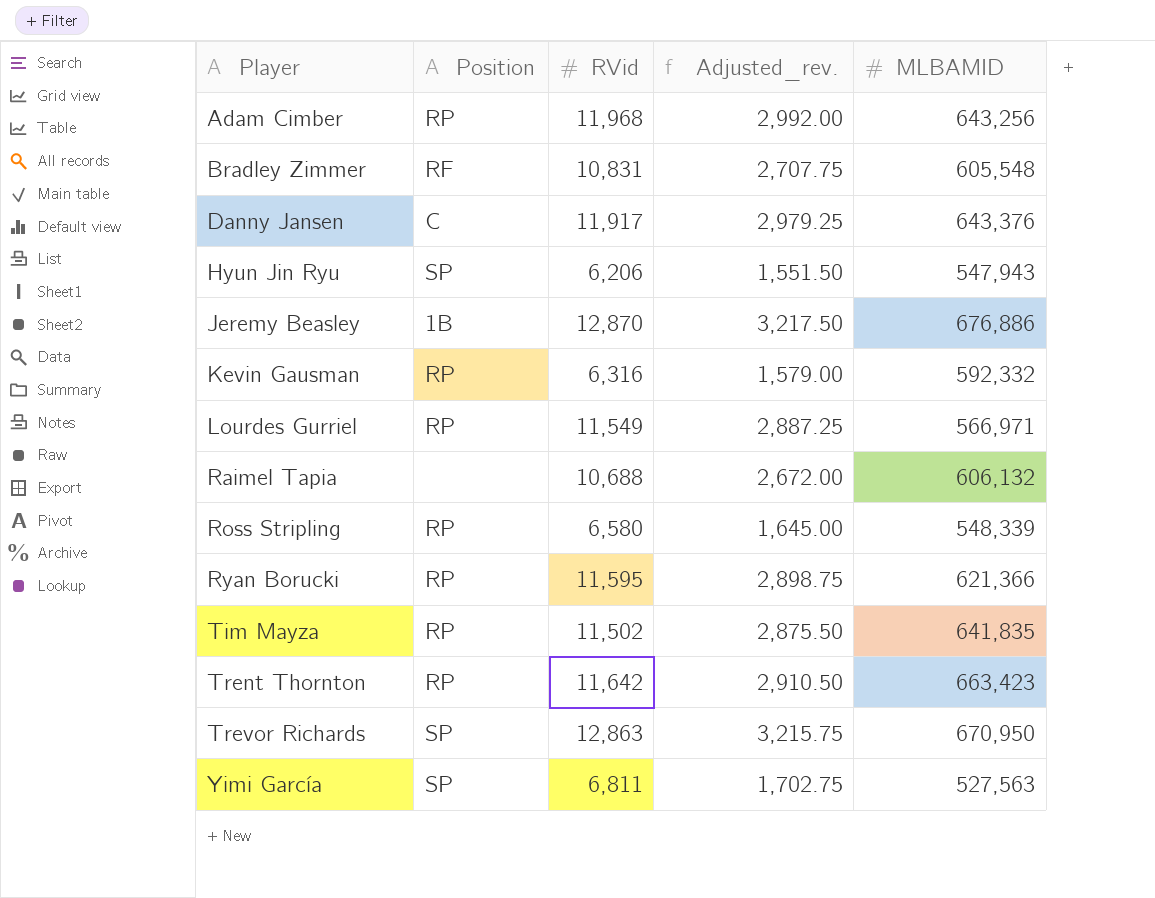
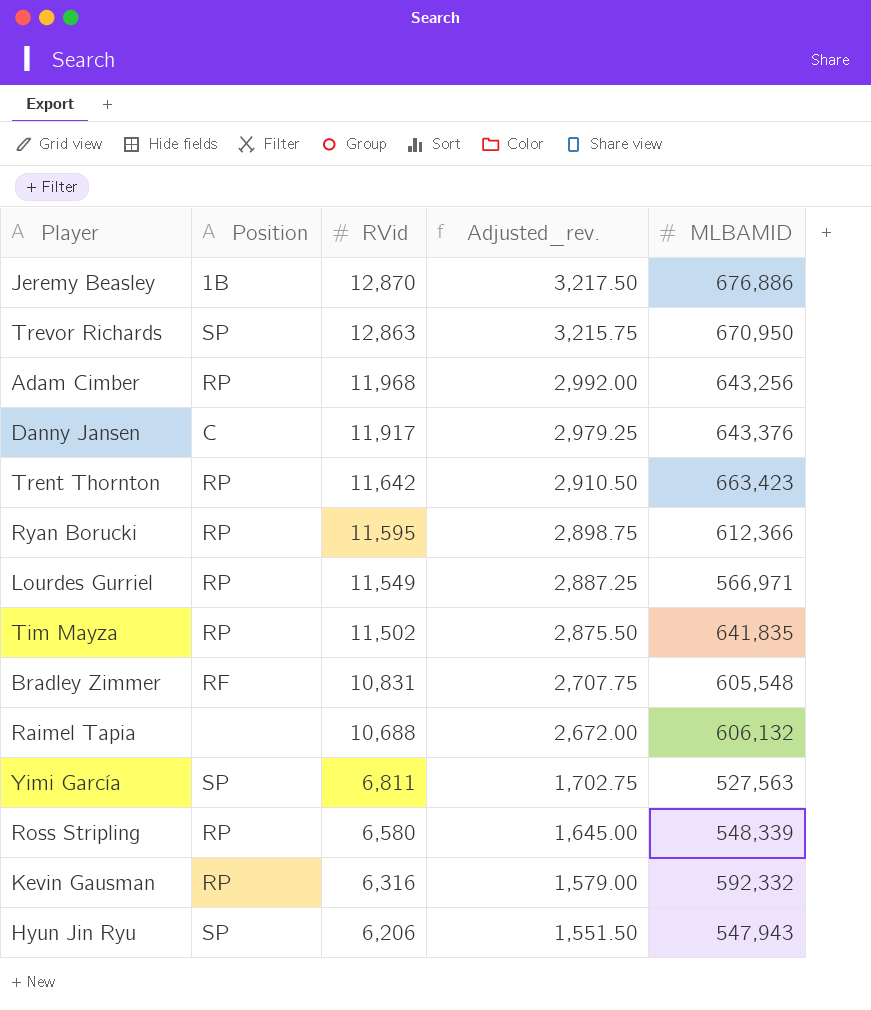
row order: Player ascending -> RVid descending
Ryan Borucki | MLBAMID: 621,366 -> 612,366

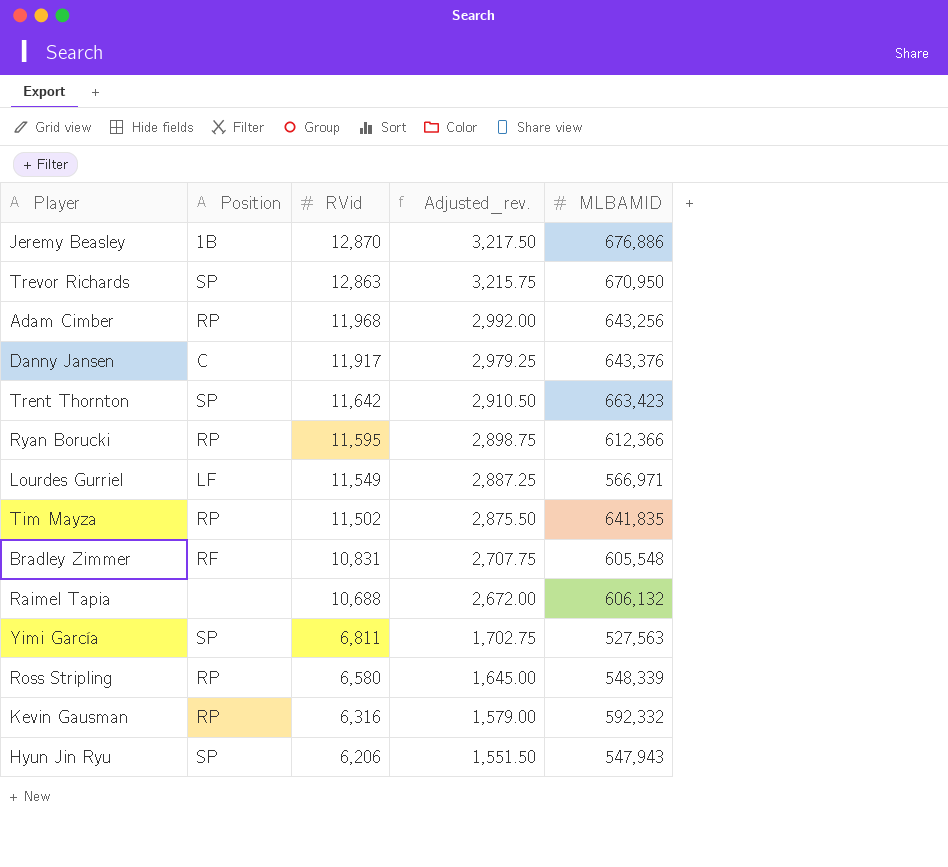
Trent Thornton | Position: RP -> SP
Lourdes Gurriel | Position: RP -> LF

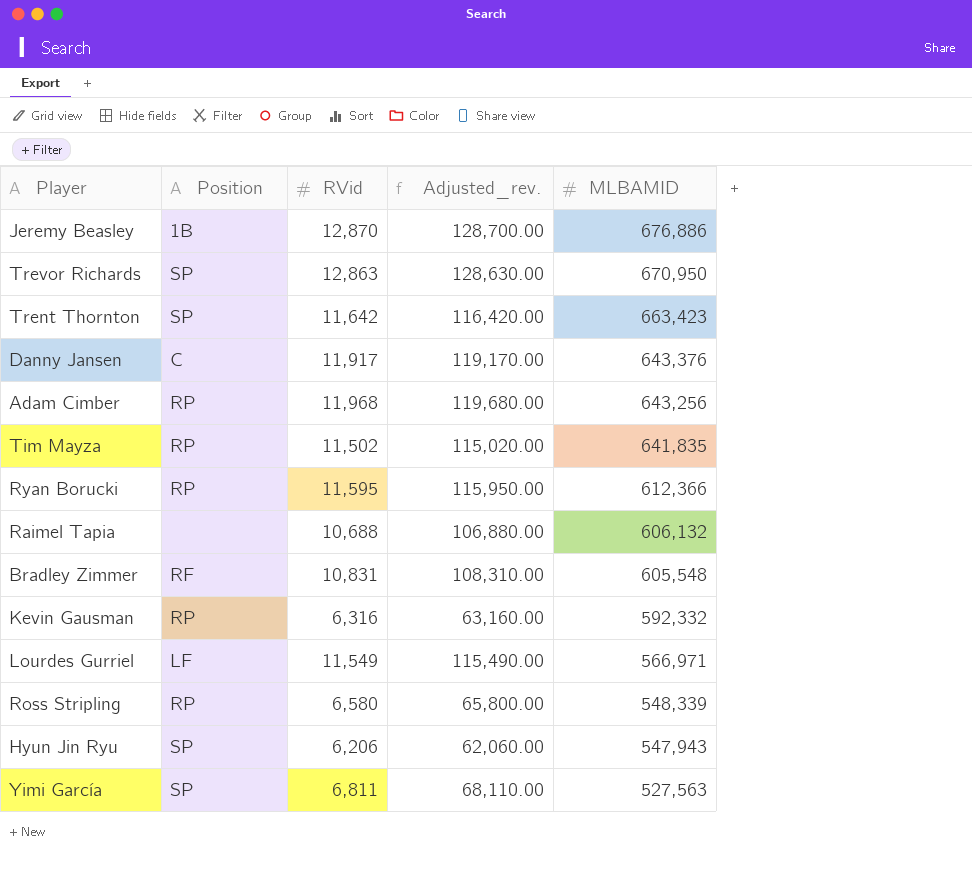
row order: RVid descending -> MLBAMID descending
column Adjusted_rev. | formula: [RVid] * 0.25 -> [RVid] * 10

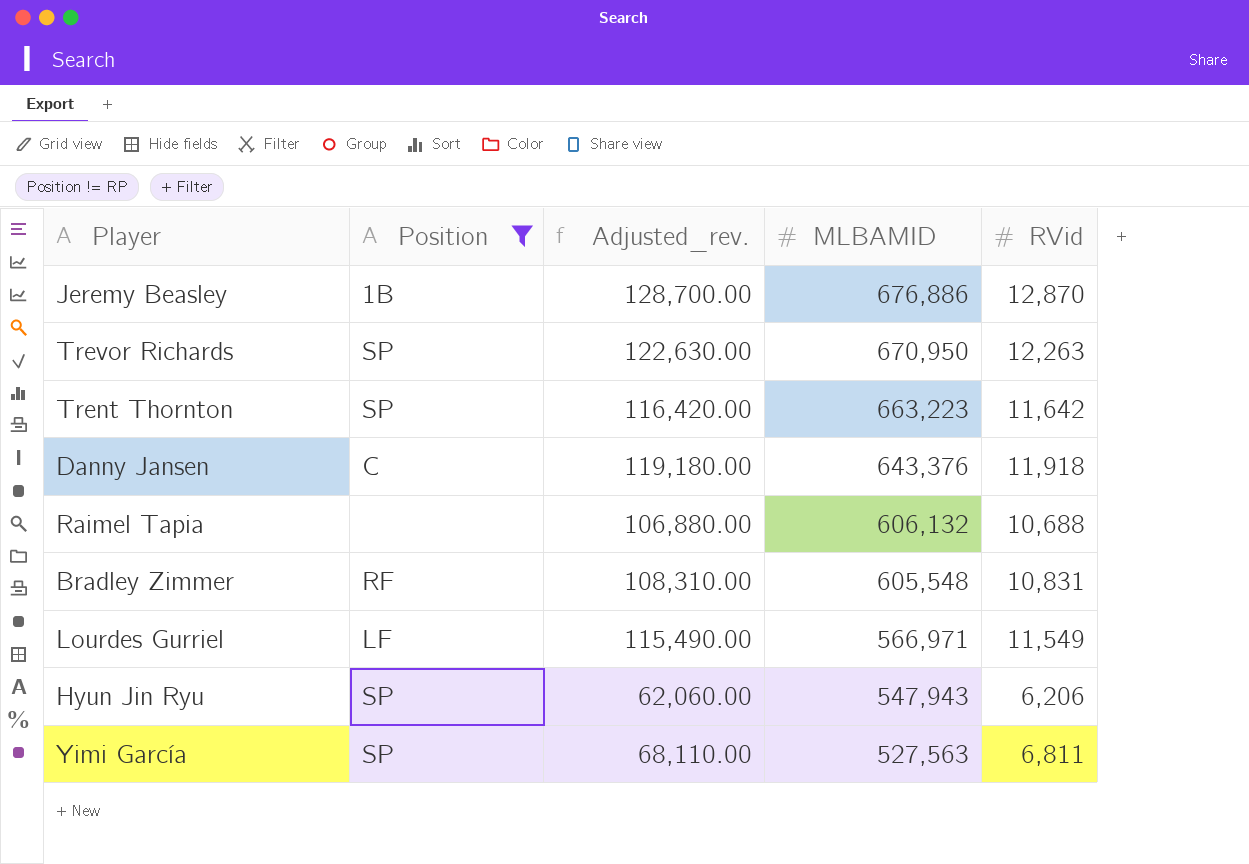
filter: none -> Position != RP
column RVid | position: 3 -> 5
Trevor Richards | Adjusted_rev.: 128,630.00 -> 122,630.00
Trevor Richards | RVid: 12,863 -> 12,263
Trent Thornton | MLBAMID: 663,423 -> 663,223
Danny Jansen | Adjusted_rev.: 119,170.00 -> 119,180.00
Danny Jansen | RVid: 11,917 -> 11,918

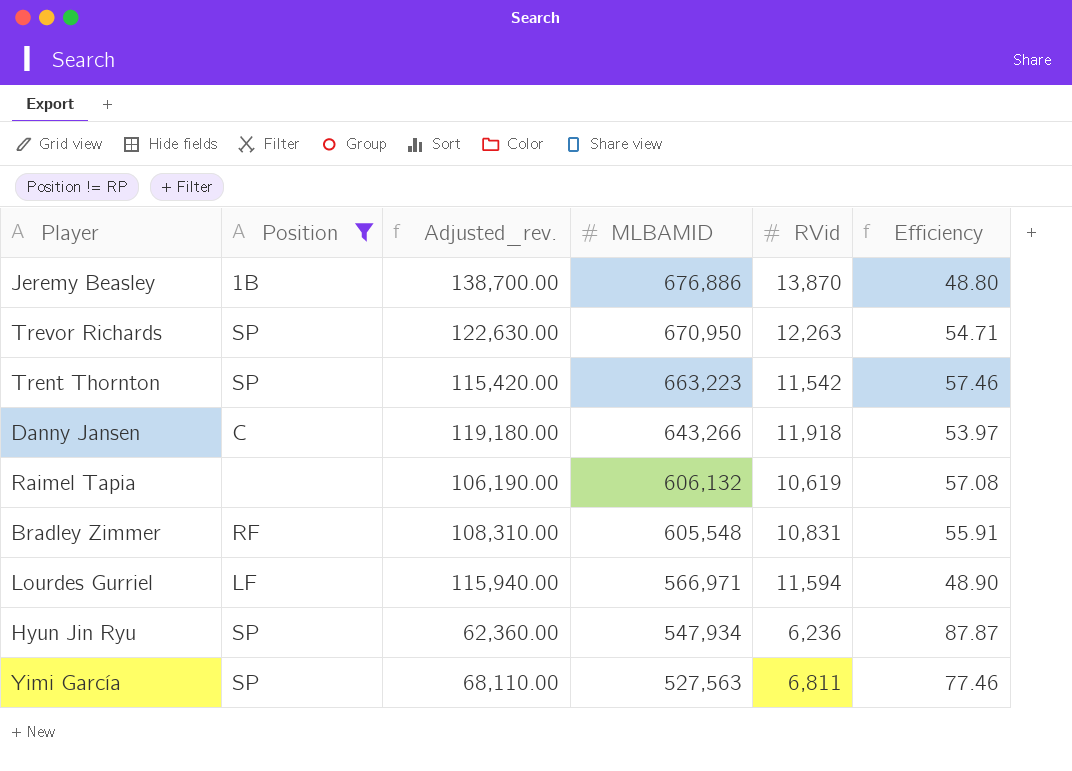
column Efficiency | formula: none -> [MLBAMID] / [RVid]
Jeremy Beasley | Adjusted_rev.: 128,700.00 -> 138,700.00
Jeremy Beasley | RVid: 12,870 -> 13,870
Trent Thornton | Adjusted_rev.: 116,420.00 -> 115,420.00
Trent Thornton | RVid: 11,642 -> 11,542
Danny Jansen | MLBAMID: 643,376 -> 643,266
Raimel Tapia | Adjusted_rev.: 106,880.00 -> 106,190.00
Raimel Tapia | RVid: 10,688 -> 10,619
Lourdes Gurriel | Adjusted_rev.: 115,490.00 -> 115,940.00
Lourdes Gurriel | RVid: 11,549 -> 11,594
Hyun Jin Ryu | Adjusted_rev.: 62,060.00 -> 62,360.00
Hyun Jin Ryu | MLBAMID: 547,943 -> 547,934
Hyun Jin Ryu | RVid: 6,206 -> 6,236

